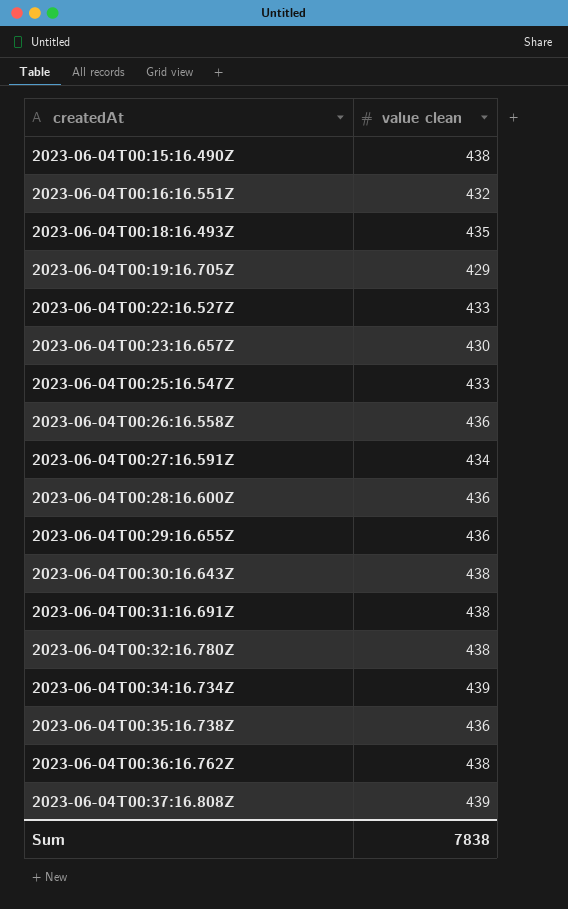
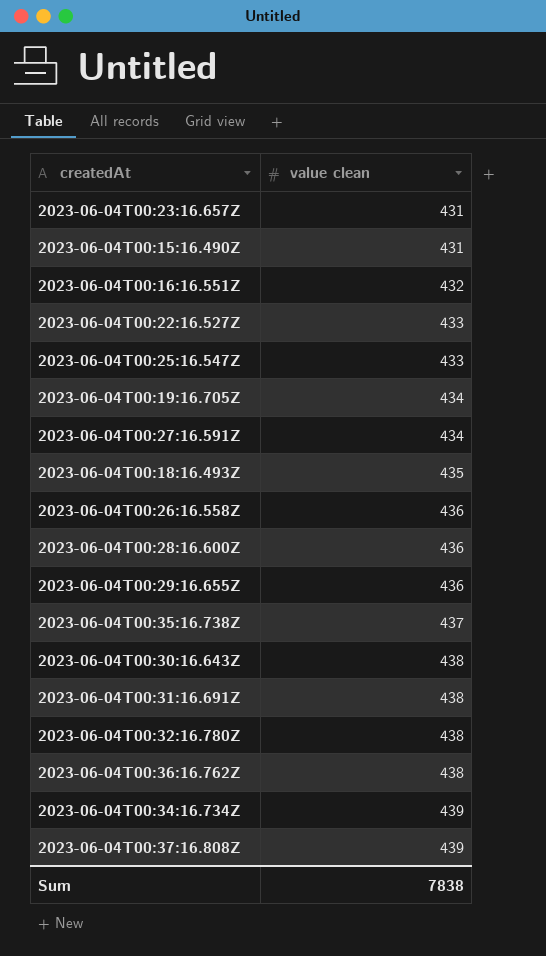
row order: createdAt ascending -> value clean ascending
2023-06-04T00:23:16.657Z | value clean: 430 -> 431
2023-06-04T00:15:16.490Z | value clean: 438 -> 431
2023-06-04T00:19:16.705Z | value clean: 429 -> 434
2023-06-04T00:35:16.738Z | value clean: 436 -> 437

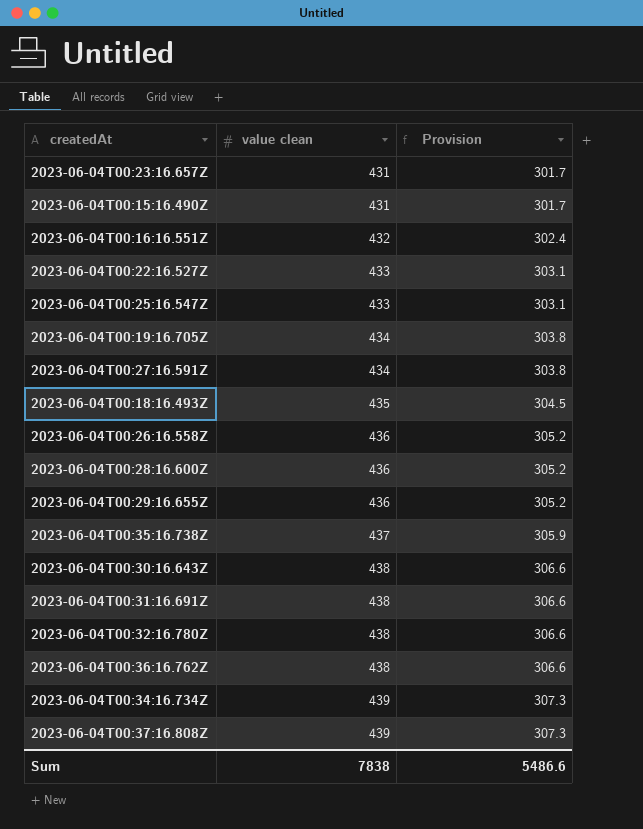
column Provision | formula: none -> [value clean] * 0.7

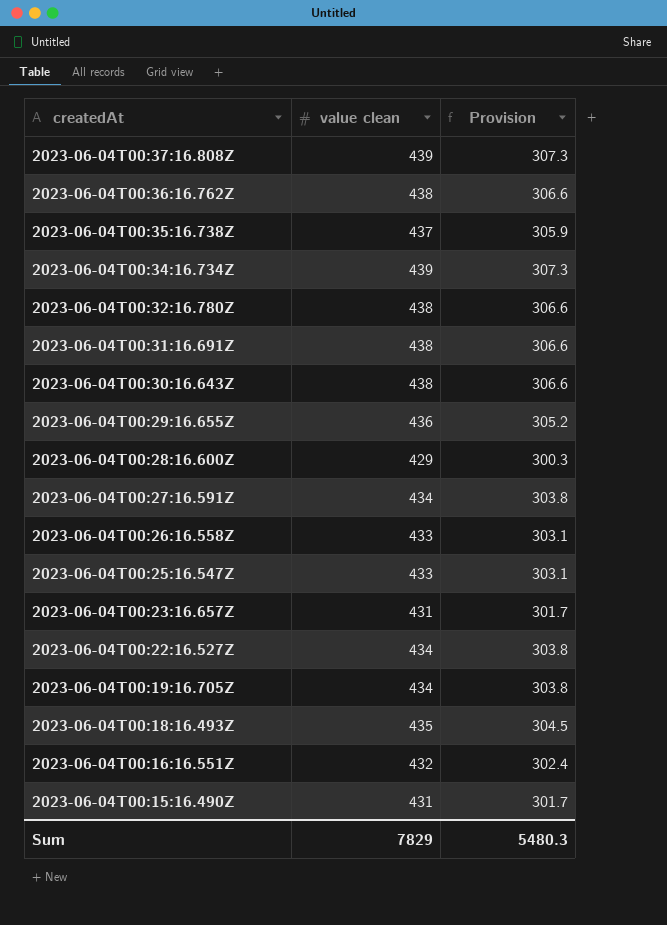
row order: value clean ascending -> createdAt descending
2023-06-04T00:28:16.600Z | value clean: 436 -> 429
2023-06-04T00:28:16.600Z | Provision: 305.2 -> 300.3
2023-06-04T00:26:16.558Z | value clean: 436 -> 433
2023-06-04T00:26:16.558Z | Provision: 305.2 -> 303.1
2023-06-04T00:22:16.527Z | value clean: 433 -> 434
2023-06-04T00:22:16.527Z | Provision: 303.1 -> 303.8
Sum | value clean: 7838 -> 7829
Sum | Provision: 5486.6 -> 5480.3

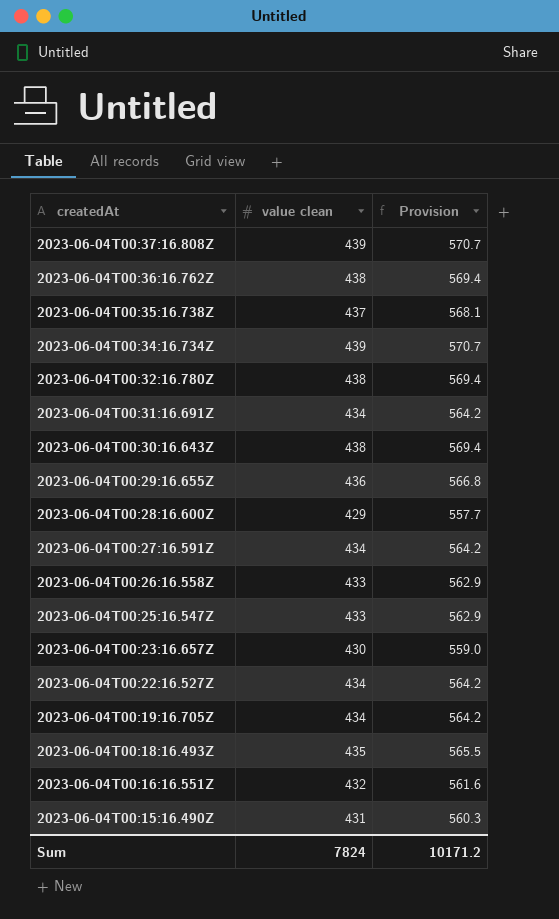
column Provision | formula: [value clean] * 0.7 -> [value clean] * 1.3
2023-06-04T00:31:16.691Z | value clean: 438 -> 434
2023-06-04T00:23:16.657Z | value clean: 431 -> 430
Sum | value clean: 7829 -> 7824
Sum | Provision: 5480.3 -> 10171.2

